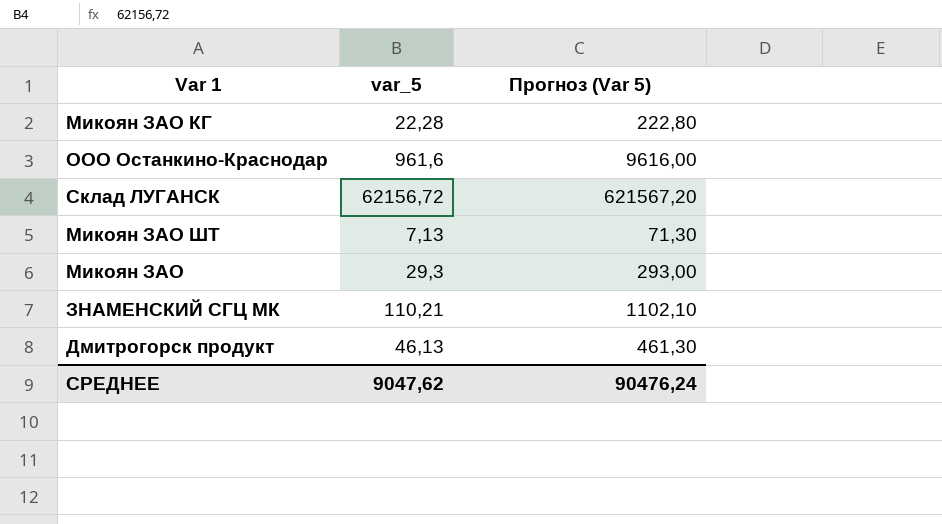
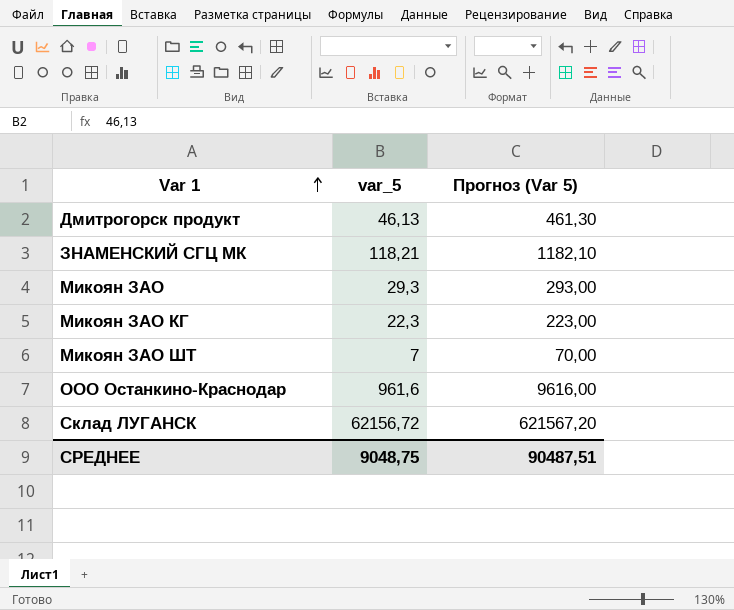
row order: none -> Var 1 ascending
ЗНАМЕНСКИЙ СГЦ МК | var_5: 110,21 -> 118,21
ЗНАМЕНСКИЙ СГЦ МК | Прогноз (Var 5): 1102,10 -> 1182,10
Микоян ЗАО КГ | var_5: 22,28 -> 22,3
Микоян ЗАО КГ | Прогноз (Var 5): 222,80 -> 223,00
Микоян ЗАО ШТ | var_5: 7,13 -> 7
Микоян ЗАО ШТ | Прогноз (Var 5): 71,30 -> 70,00
СРЕДНЕЕ | var_5: 9047,62 -> 9048,75
СРЕДНЕЕ | Прогноз (Var 5): 90476,24 -> 90487,51

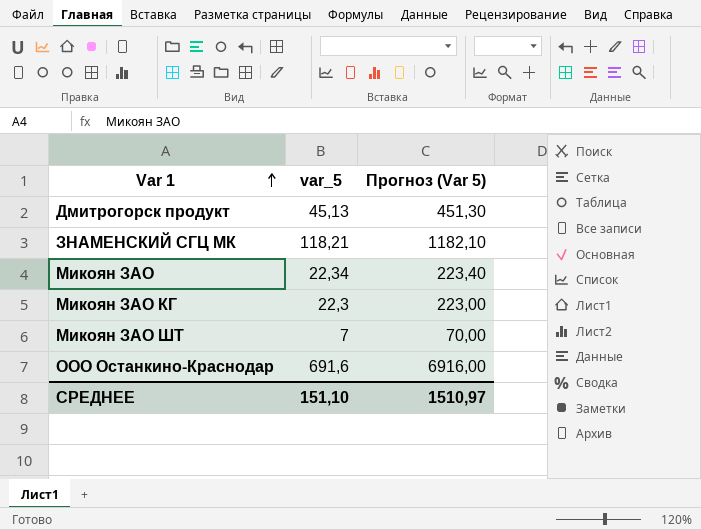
row Склад ЛУГАНСК: 62156,72 | 621567,20 -> none
Дмитрогорск продукт | var_5: 46,13 -> 45,13
Дмитрогорск продукт | Прогноз (Var 5): 461,30 -> 451,30
Микоян ЗАО | var_5: 29,3 -> 22,34
Микоян ЗАО | Прогноз (Var 5): 293,00 -> 223,40
ООО Останкино-Краснодар | var_5: 961,6 -> 691,6
ООО Останкино-Краснодар | Прогноз (Var 5): 9616,00 -> 6916,00
СРЕДНЕЕ | var_5: 9048,75 -> 151,10
СРЕДНЕЕ | Прогноз (Var 5): 90487,51 -> 1510,97

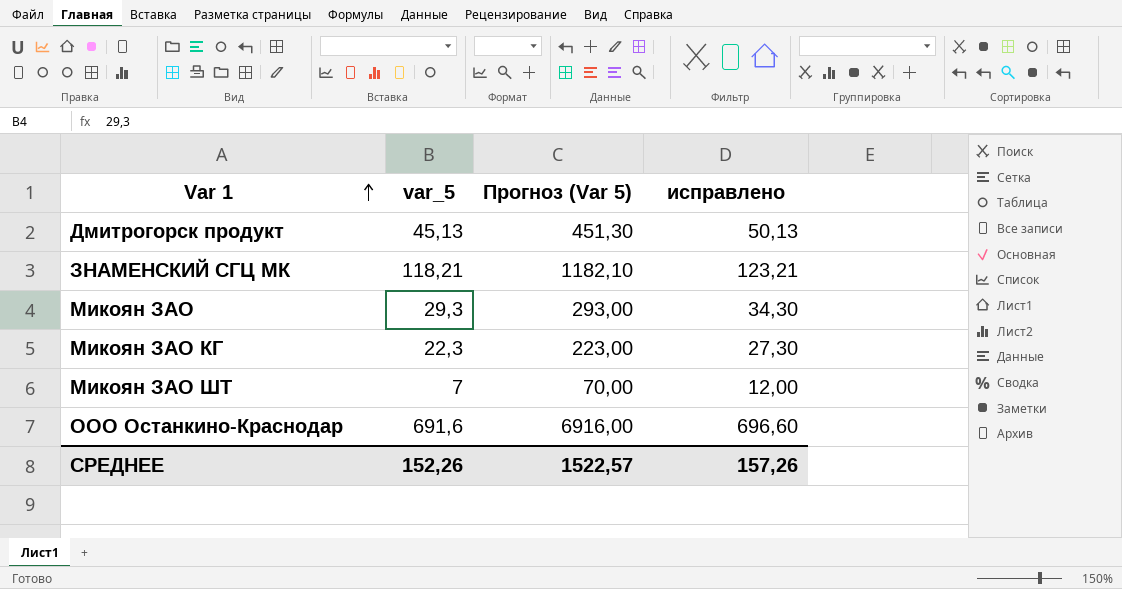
column исправлено | formula: none -> [var_5] + 5
Микоян ЗАО | var_5: 22,34 -> 29,3
Микоян ЗАО | Прогноз (Var 5): 223,40 -> 293,00
СРЕДНЕЕ | var_5: 151,10 -> 152,26
СРЕДНЕЕ | Прогноз (Var 5): 1510,97 -> 1522,57

